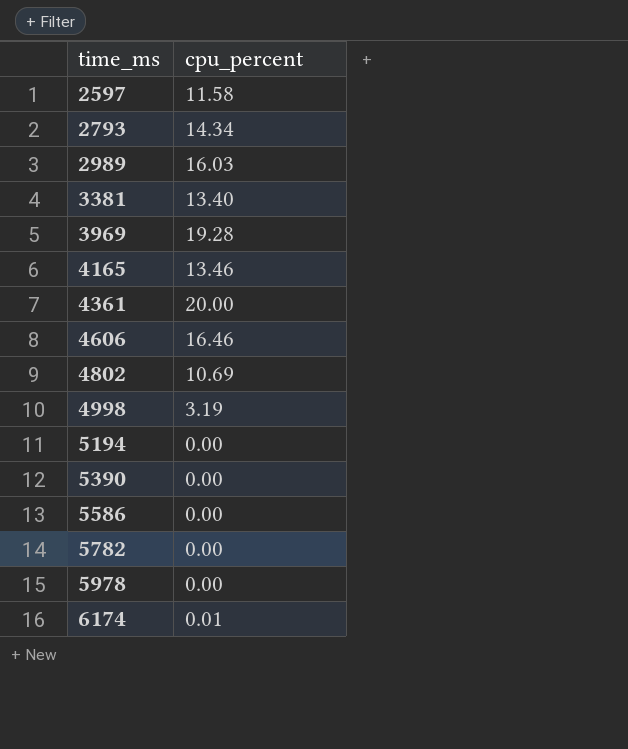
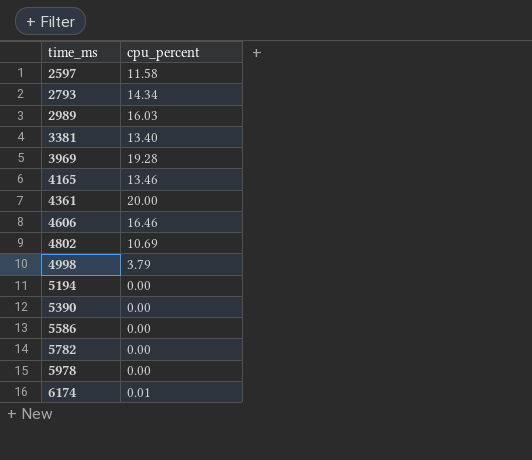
4998 | cpu_percent: 3.19 -> 3.79

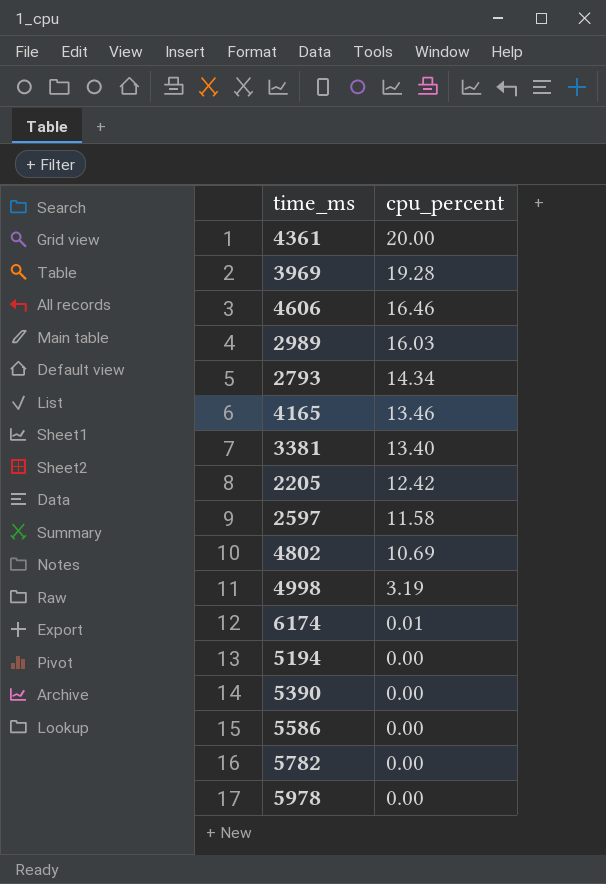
row order: time_ms ascending -> cpu_percent descending
row 2205: none -> 12.42
4998 | cpu_percent: 3.79 -> 3.19

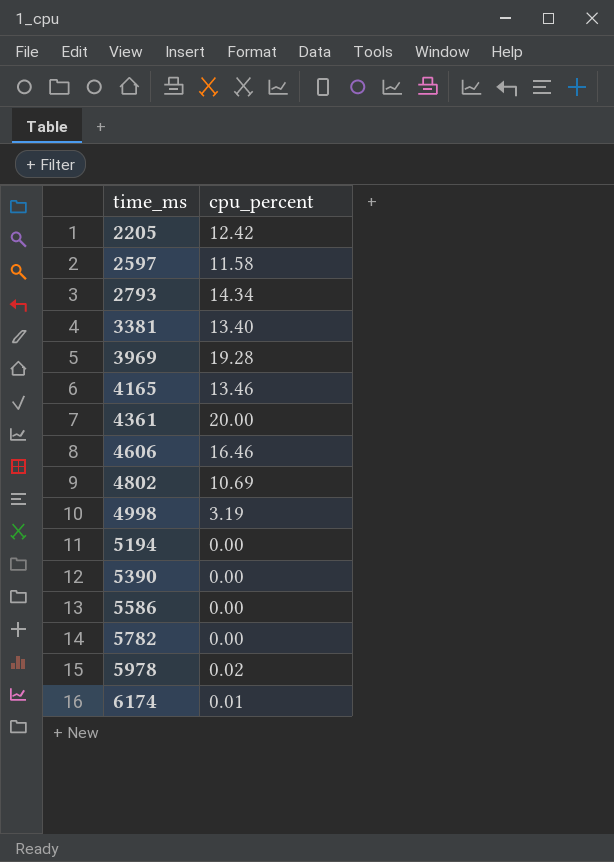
row order: cpu_percent descending -> time_ms ascending
row 2989: 16.03 -> none
5978 | cpu_percent: 0.00 -> 0.02

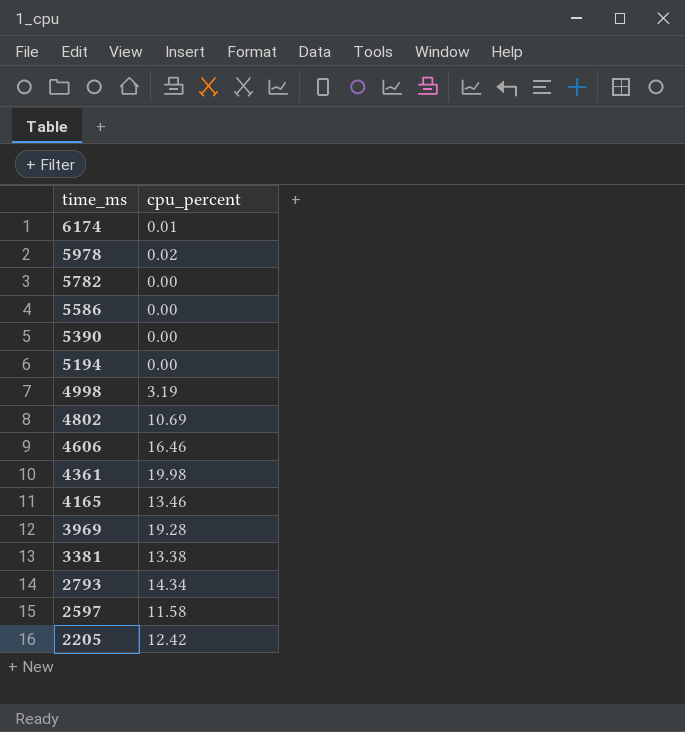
row order: time_ms ascending -> time_ms descending
4361 | cpu_percent: 20.00 -> 19.98
3381 | cpu_percent: 13.40 -> 13.38

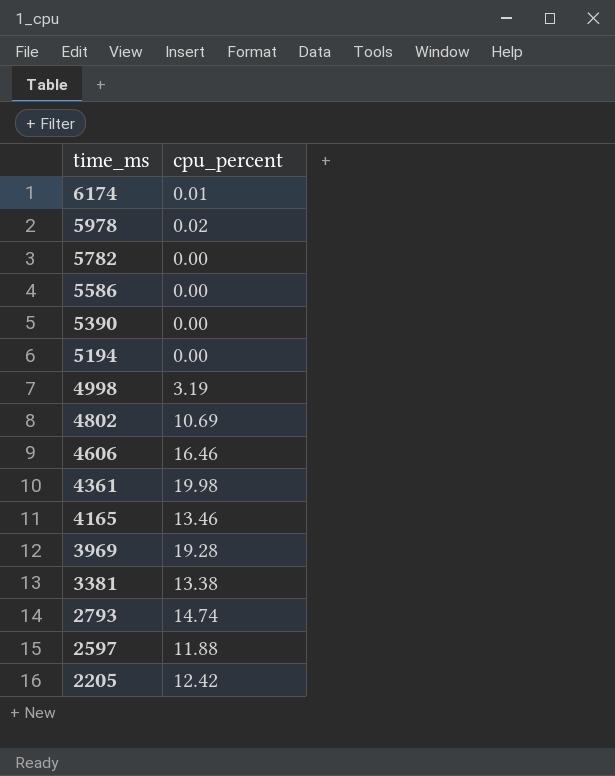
2793 | cpu_percent: 14.34 -> 14.74
2597 | cpu_percent: 11.58 -> 11.88

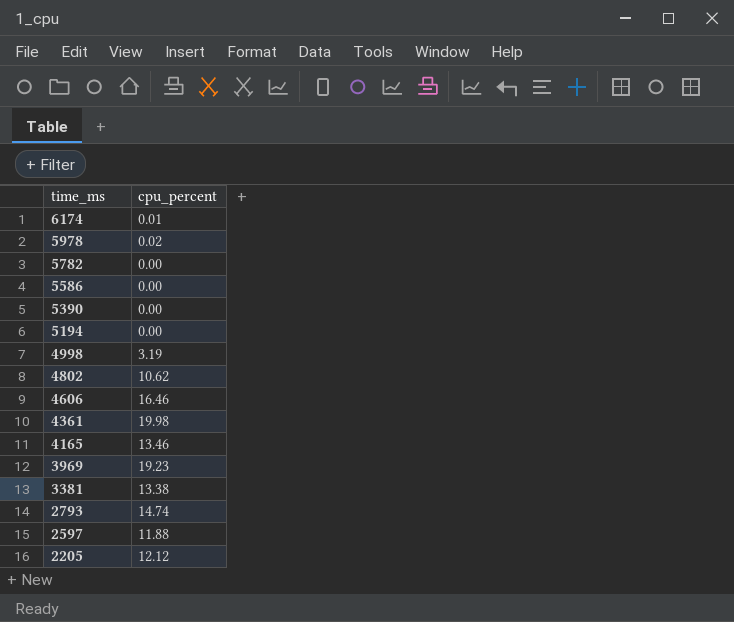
4802 | cpu_percent: 10.69 -> 10.62
3969 | cpu_percent: 19.28 -> 19.23
2205 | cpu_percent: 12.42 -> 12.12

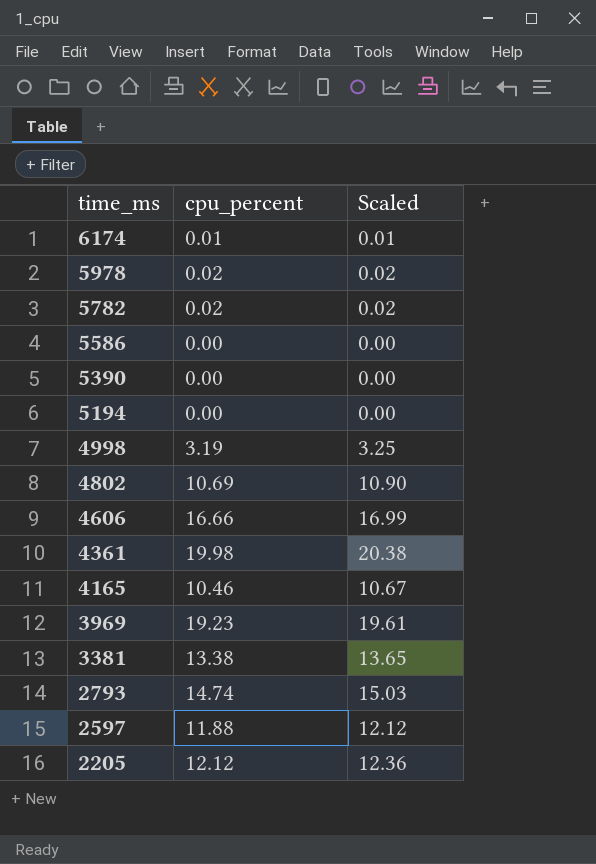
column Scaled | formula: none -> [cpu_percent] * 1.02
5782 | cpu_percent: 0.00 -> 0.02
4802 | cpu_percent: 10.62 -> 10.69
4606 | cpu_percent: 16.46 -> 16.66
4165 | cpu_percent: 13.46 -> 10.46

